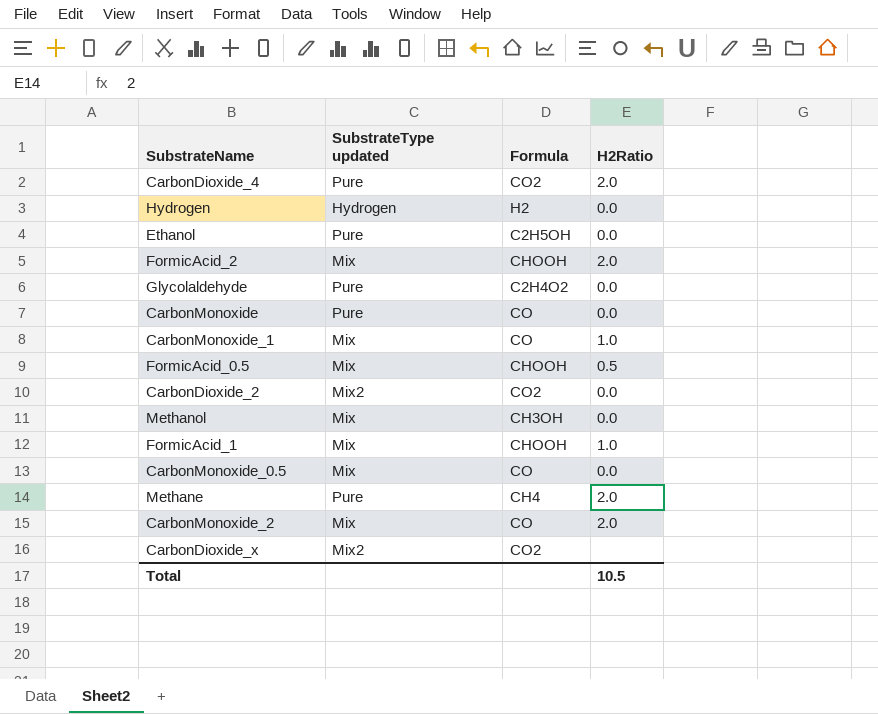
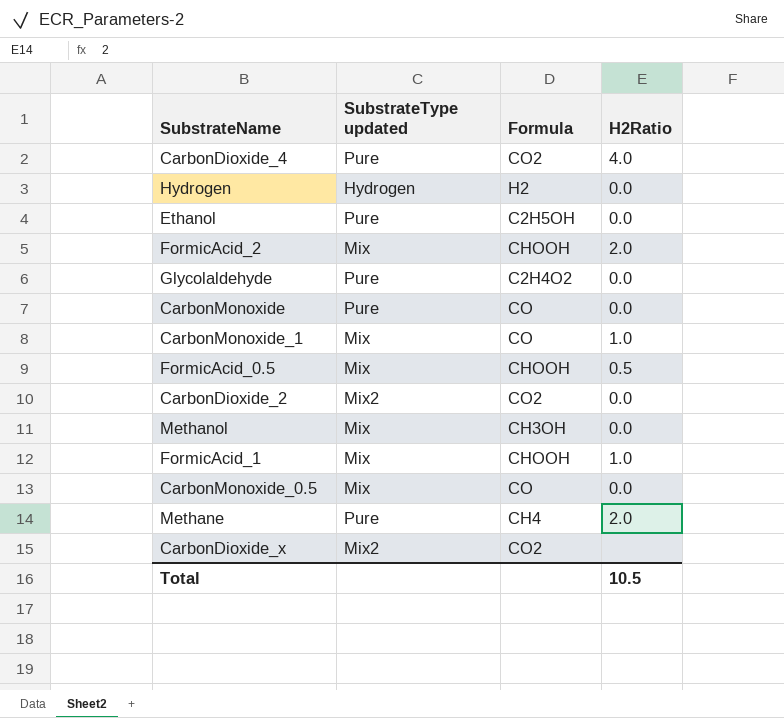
row CarbonMonoxide_2: Mix | CO | 2.0 -> none
CarbonDioxide_4 | H2Ratio: 2.0 -> 4.0

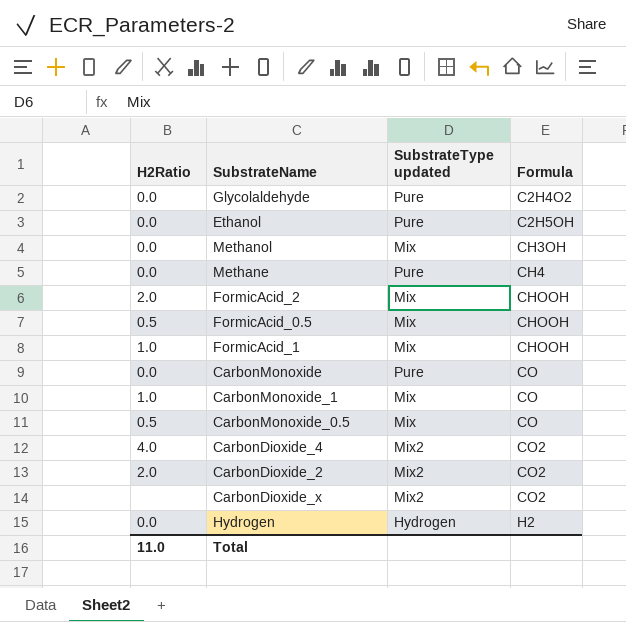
row order: none -> Formula ascending
column H2Ratio | position: 4 -> 1
Methane | H2Ratio: 2.0 -> 0.0
CarbonMonoxide_0.5 | H2Ratio: 0.0 -> 0.5
CarbonDioxide_4 | SubstrateType updated: Pure -> Mix2
CarbonDioxide_2 | H2Ratio: 0.0 -> 2.0
Total | H2Ratio: 10.5 -> 11.0

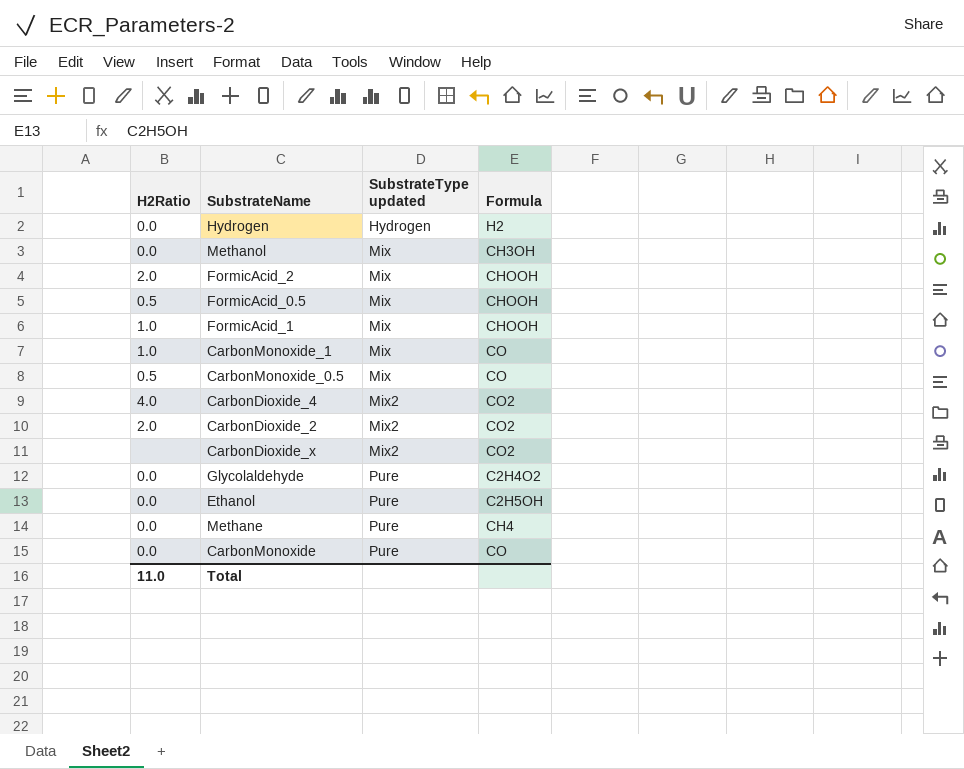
row order: Formula ascending -> SubstrateType updated ascending

